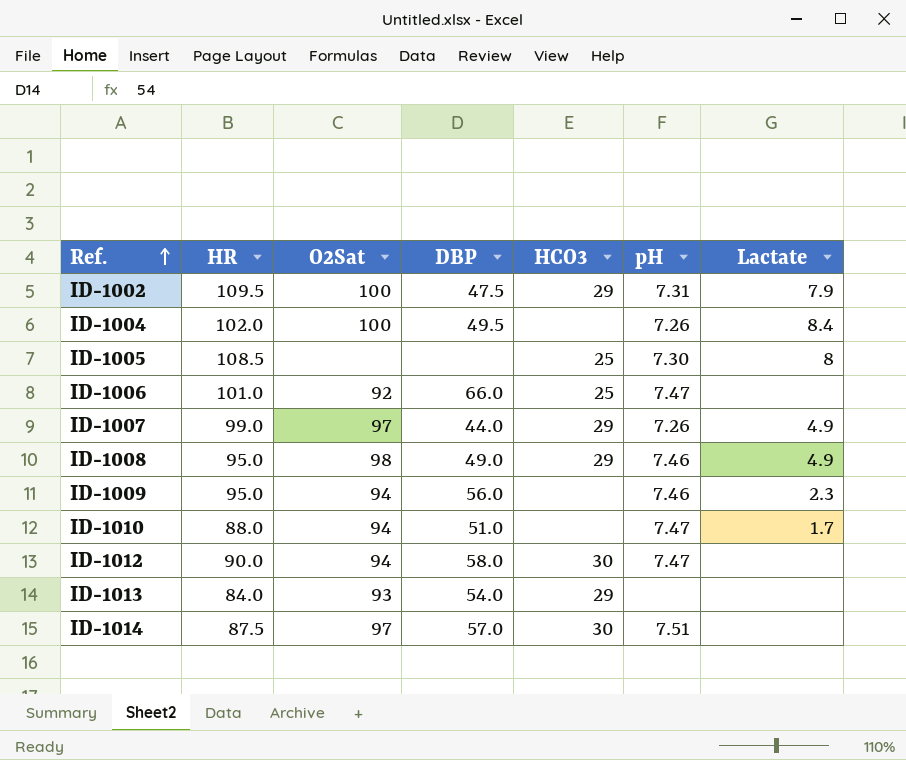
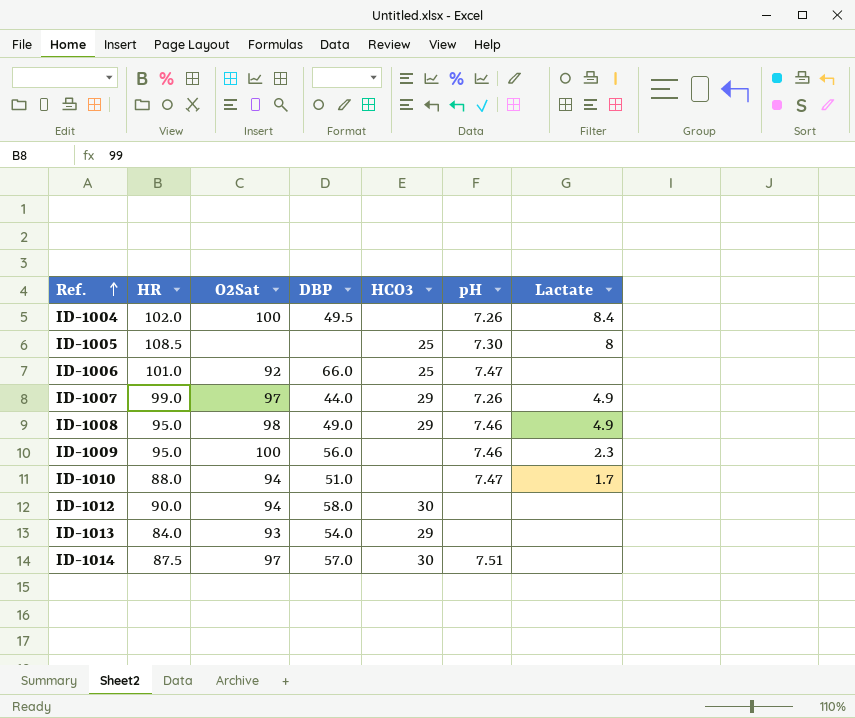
row ID-1002: 109.5 | 100 | 47.5 | 29 | 7.31 | 7.9 -> none
ID-1009 | O2Sat: 94 -> 100
ID-1012 | pH: 7.47 -> none

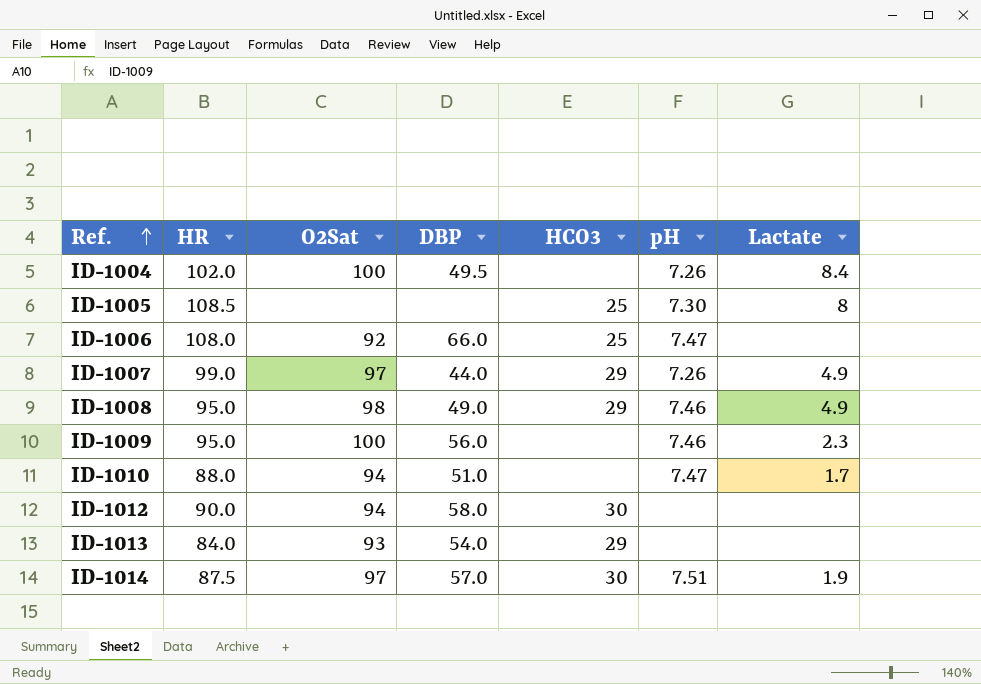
ID-1006 | HR: 101.0 -> 108.0
ID-1014 | Lactate: none -> 1.9

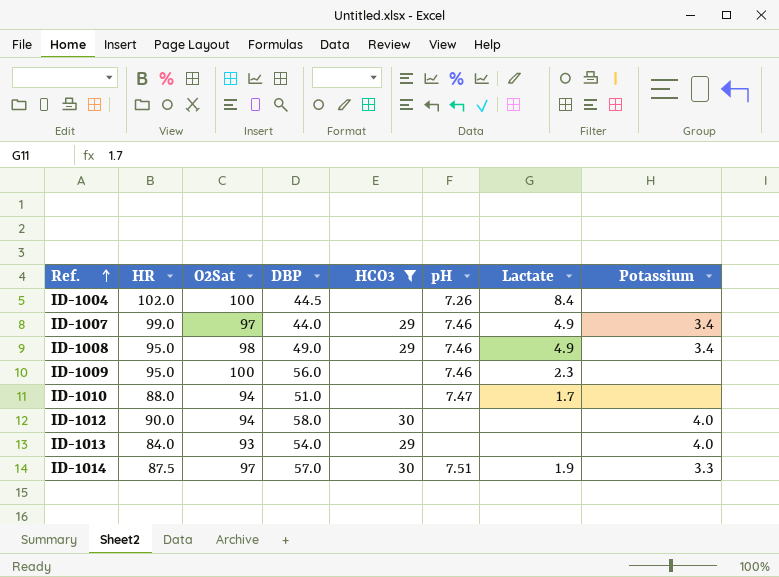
filter: none -> HCO3 != 25
column Potassium | position: none -> 8
ID-1004 | DBP: 49.5 -> 44.5
ID-1007 | pH: 7.26 -> 7.46

